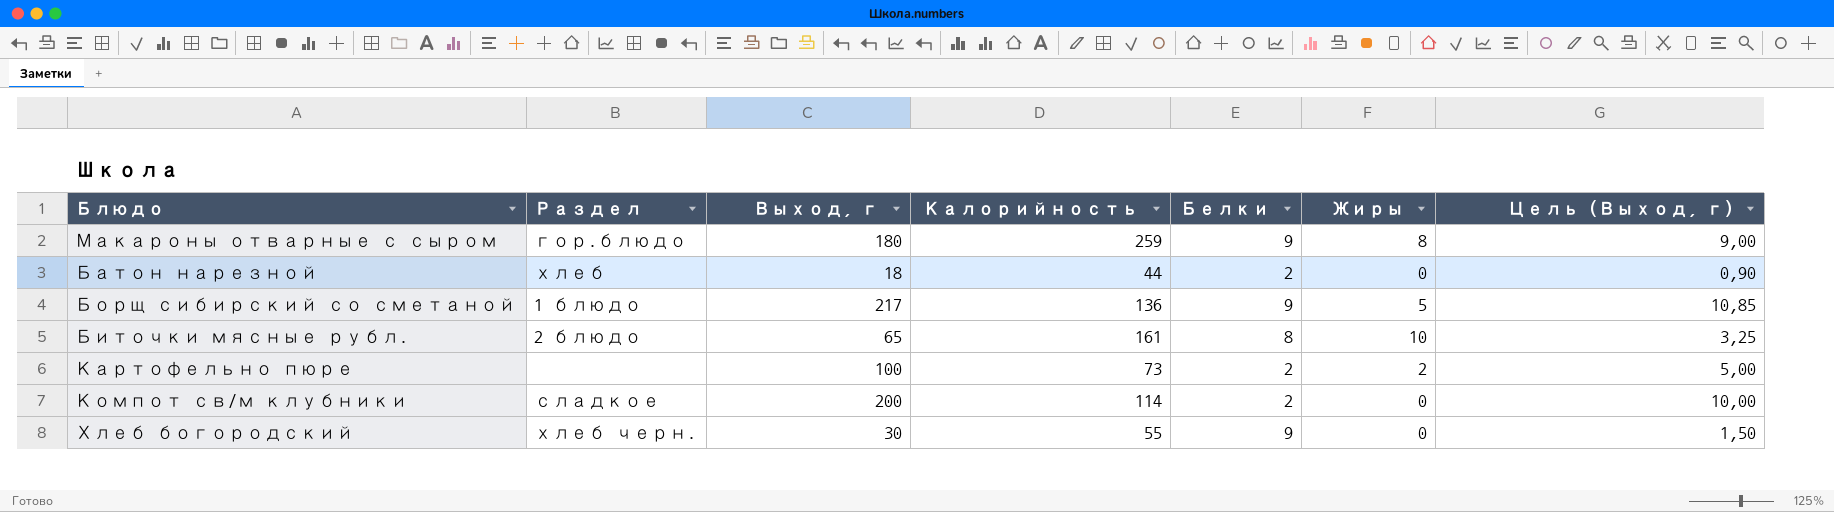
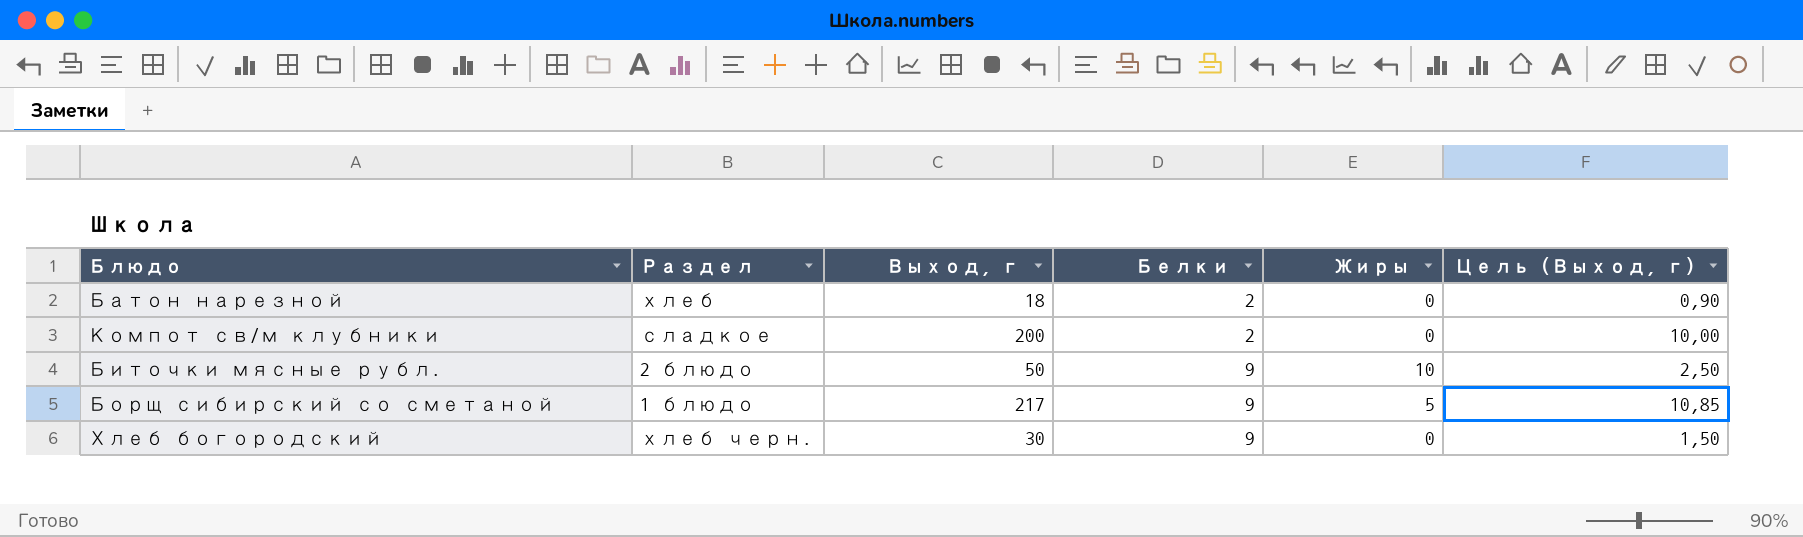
row order: none -> Белки ascending
column Калорийность | position: 4 -> none
row Макароны отварные с сыром: гор.блюдо | 180 | 259 | 9 | 8 | 9,00 -> none
row Картофельно пюре: none | 100 | 73 | 2 | 2 | 5,00 -> none
Биточки мясные рубл. | Выход, г: 65 -> 50
Биточки мясные рубл. | Белки: 8 -> 9
Биточки мясные рубл. | Цель (Выход, г): 3,25 -> 2,50

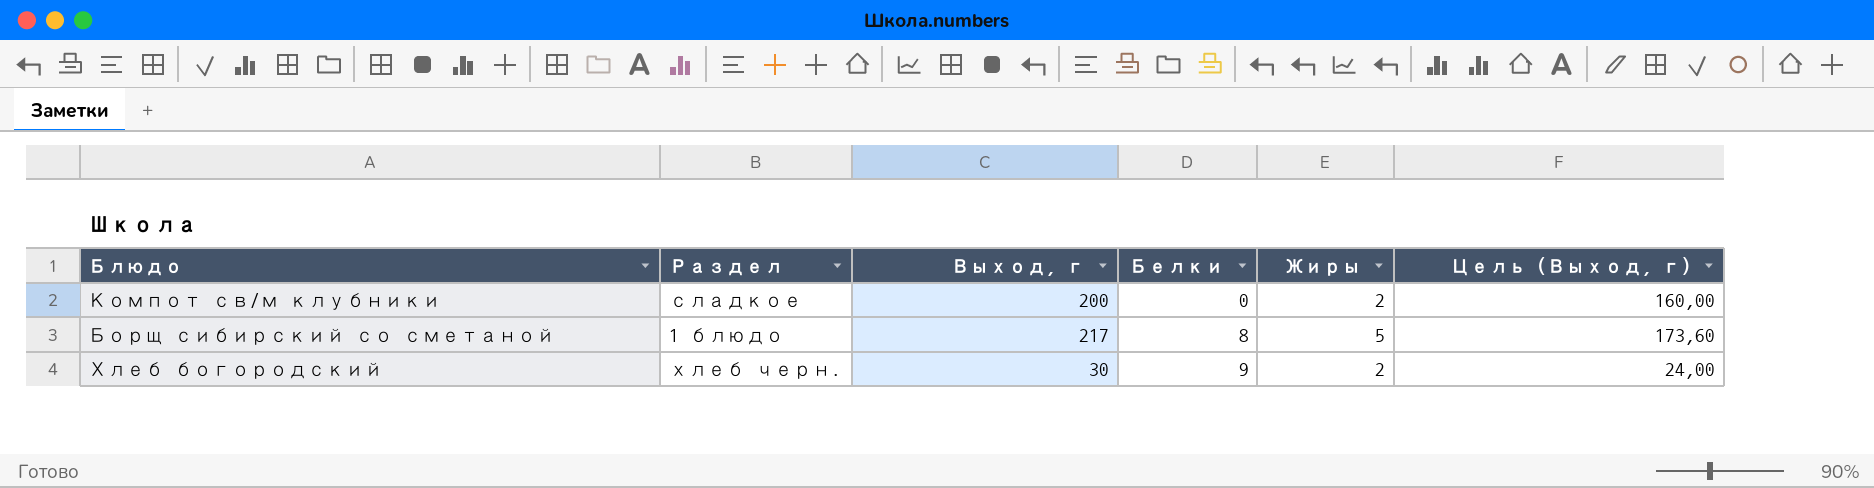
column Цель (Выход, г) | formula: [Выход, г] * 0,05 -> [Выход, г] * 0,8
row Батон нарезной: хлеб | 18 | 2 | 0 | 0,90 -> none
row Биточки мясные рубл.: 2 блюдо | 50 | 9 | 10 | 2,50 -> none
Компот св/м клубники | Белки: 2 -> 0
Компот св/м клубники | Жиры: 0 -> 2
Борщ сибирский со сметаной | Белки: 9 -> 8
Хлеб богородский | Жиры: 0 -> 2

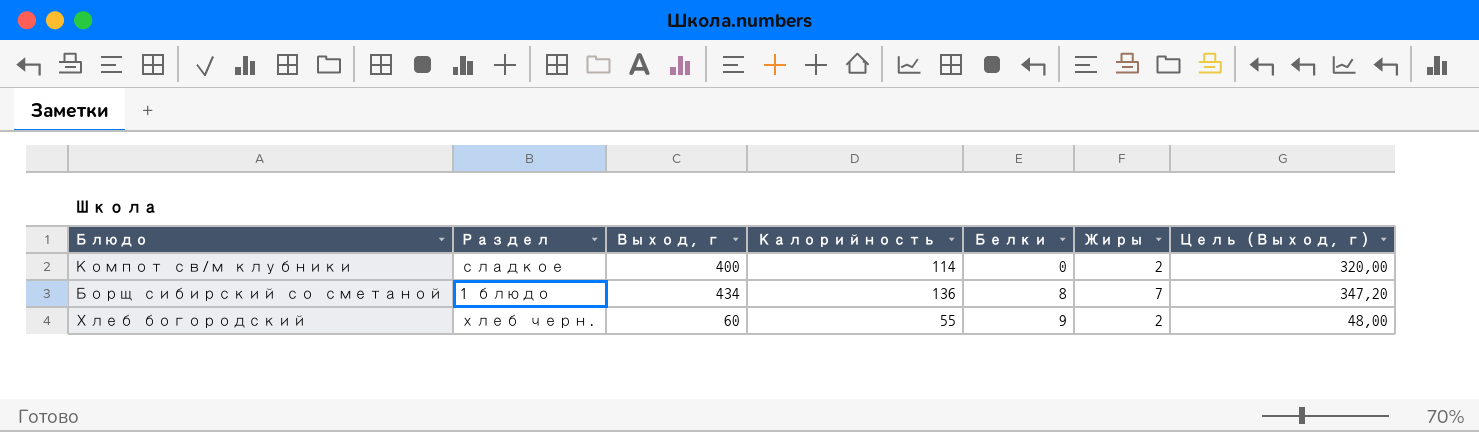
column Калорийность | position: none -> 4
Компот св/м клубники | Выход, г: 200 -> 400
Компот св/м клубники | Цель (Выход, г): 160,00 -> 320,00
Борщ сибирский со сметаной | Выход, г: 217 -> 434
Борщ сибирский со сметаной | Жиры: 5 -> 7
Борщ сибирский со сметаной | Цель (Выход, г): 173,60 -> 347,20
Хлеб богородский | Выход, г: 30 -> 60
Хлеб богородский | Цель (Выход, г): 24,00 -> 48,00

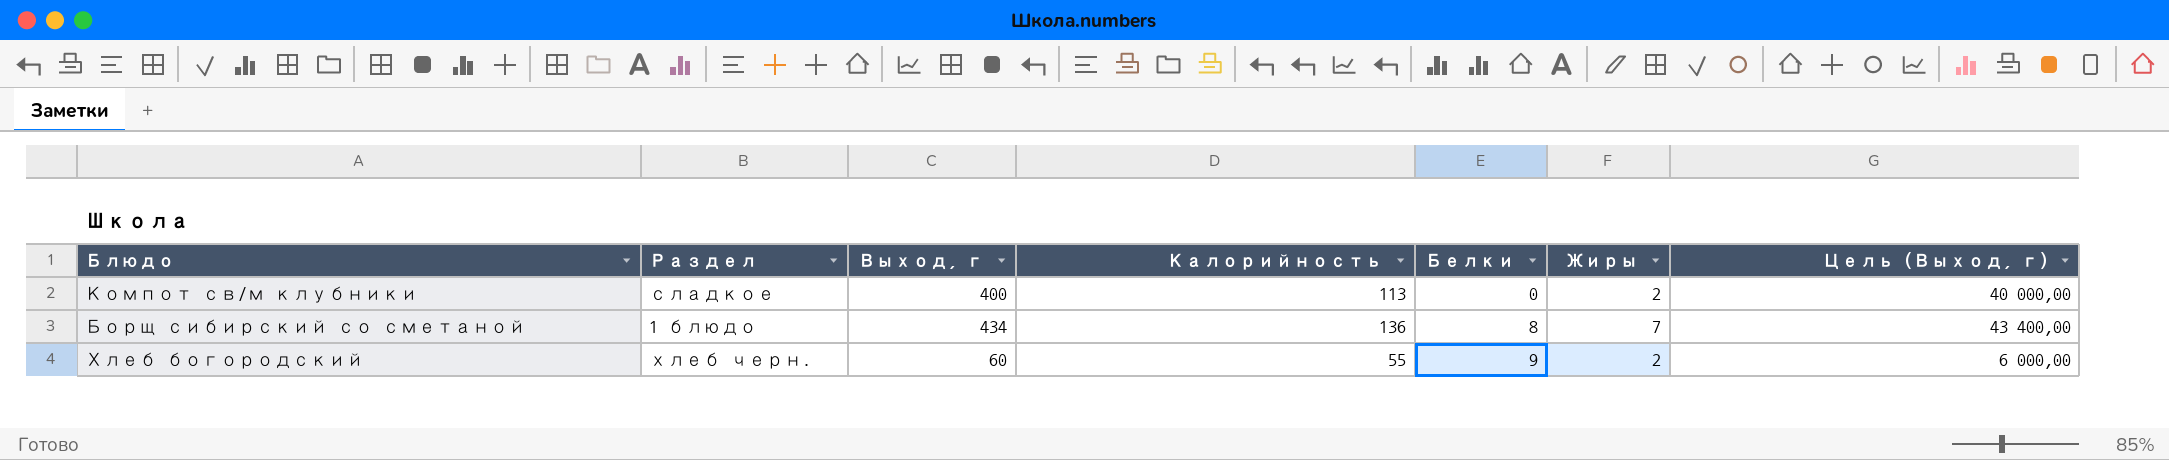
column Цель (Выход, г) | formula: [Выход, г] * 0,8 -> [Выход, г] * 100
Компот св/м клубники | Калорийность: 114 -> 113

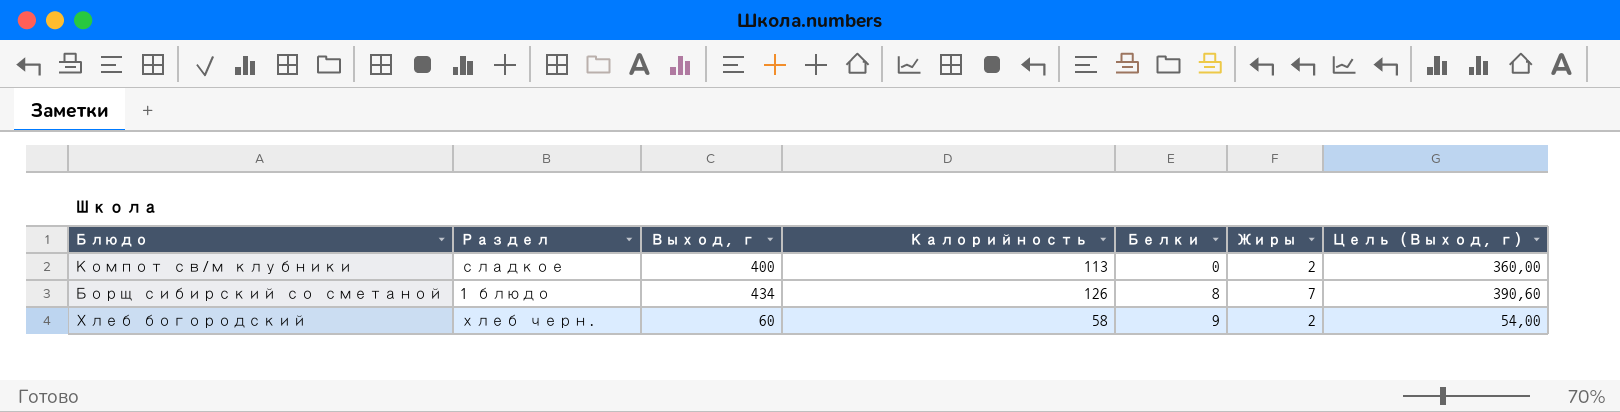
column Цель (Выход, г) | formula: [Выход, г] * 100 -> [Выход, г] * 0,9
Борщ сибирский со сметаной | Калорийность: 136 -> 126
Хлеб богородский | Калорийность: 55 -> 58

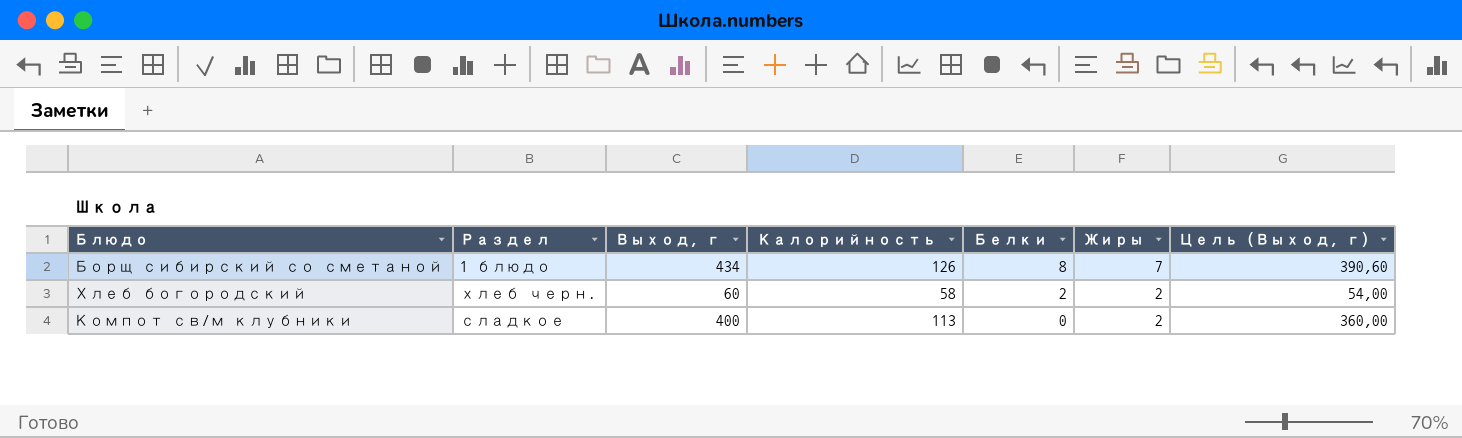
row order: Белки ascending -> Белки descending
Хлеб богородский | Белки: 9 -> 2

